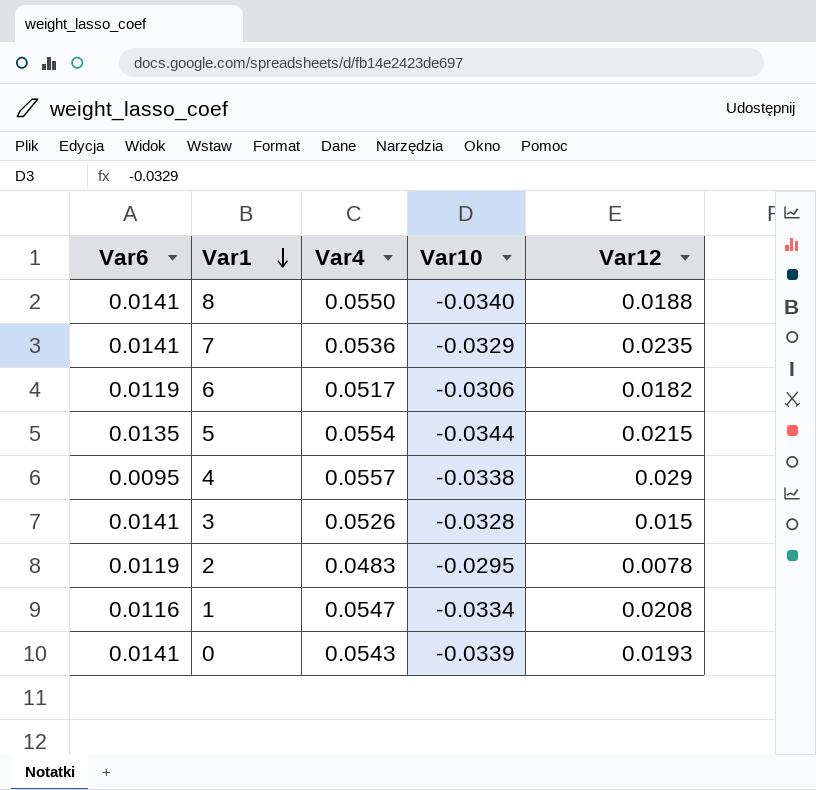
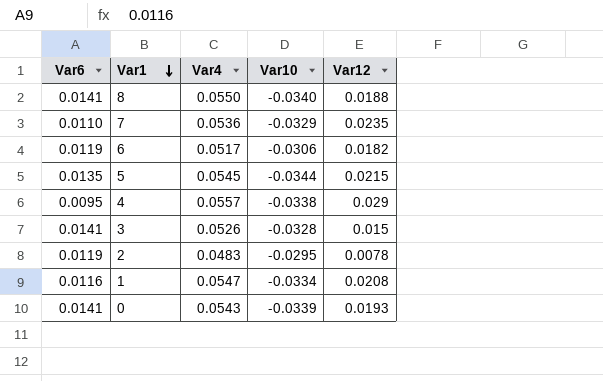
7 | Var6: 0.0141 -> 0.0110
5 | Var4: 0.0554 -> 0.0545

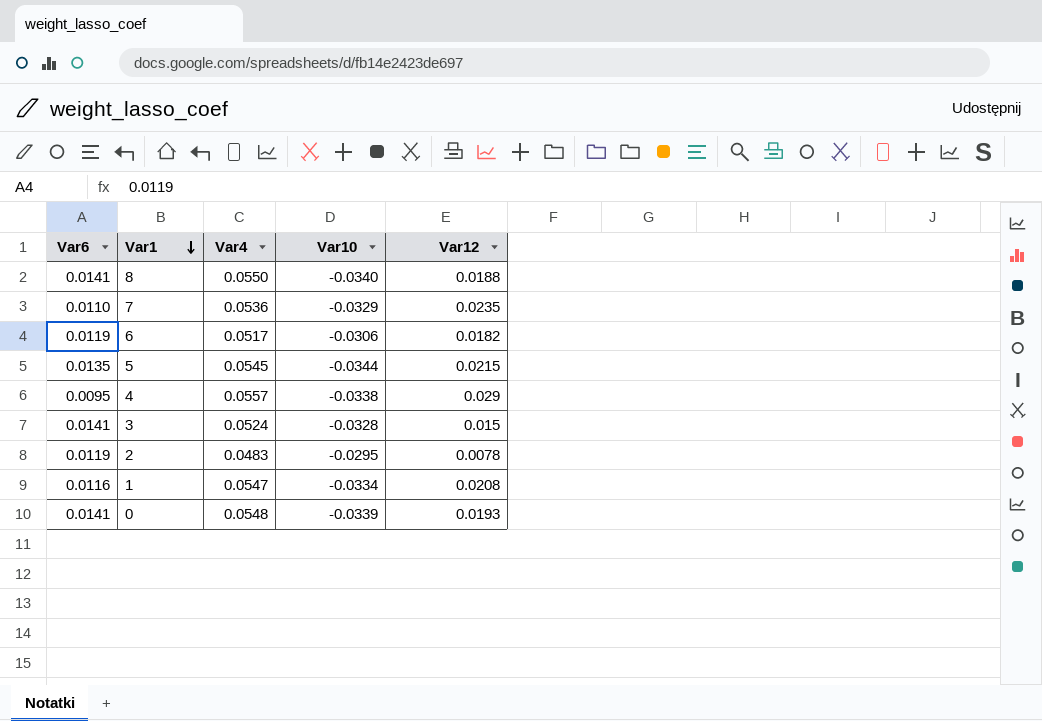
3 | Var4: 0.0526 -> 0.0524
0 | Var4: 0.0543 -> 0.0548

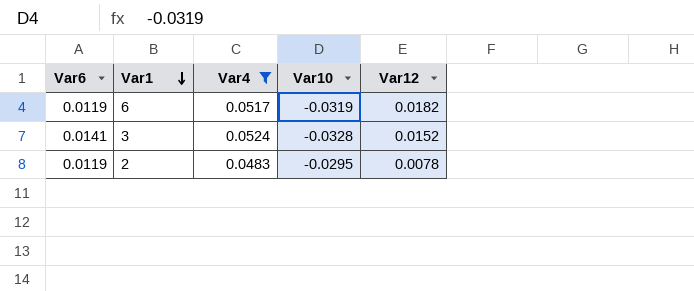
filter: none -> Var4 <= 0.0524
6 | Var10: -0.0306 -> -0.0319
3 | Var12: 0.015 -> 0.0152

